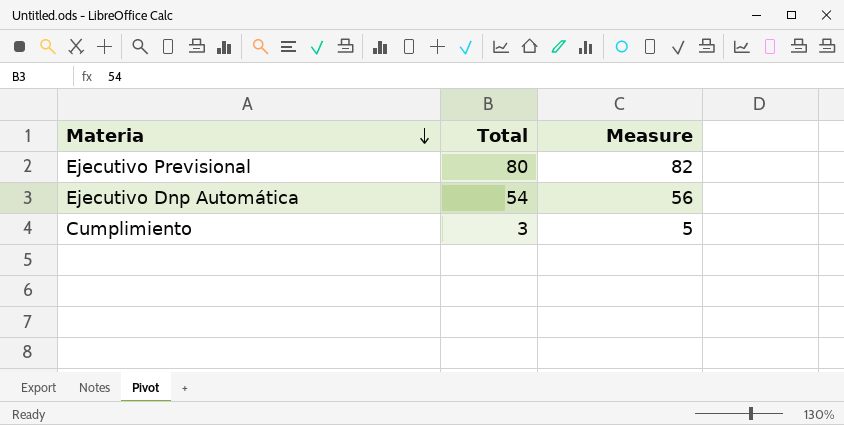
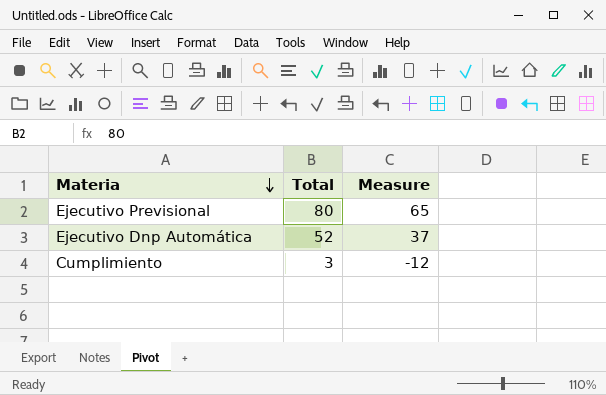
column Measure | formula: [Total] + 2 -> [Total] - 15
Ejecutivo Dnp Automática | Total: 54 -> 52

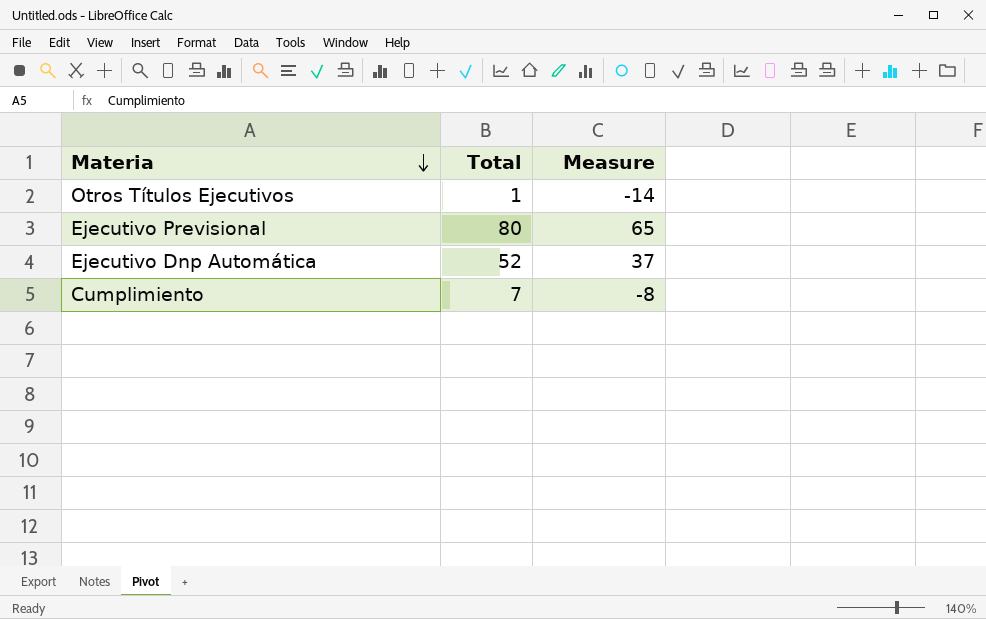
row Otros Títulos Ejecutivos: none -> 1 | -14
Cumplimiento | Total: 3 -> 7
Cumplimiento | Measure: -12 -> -8

